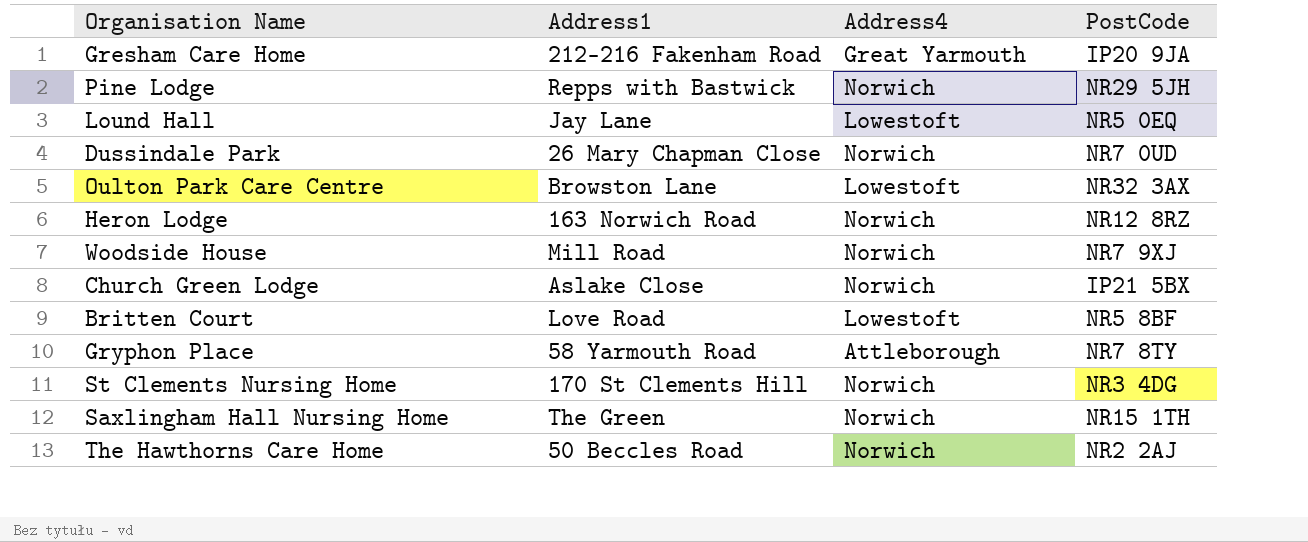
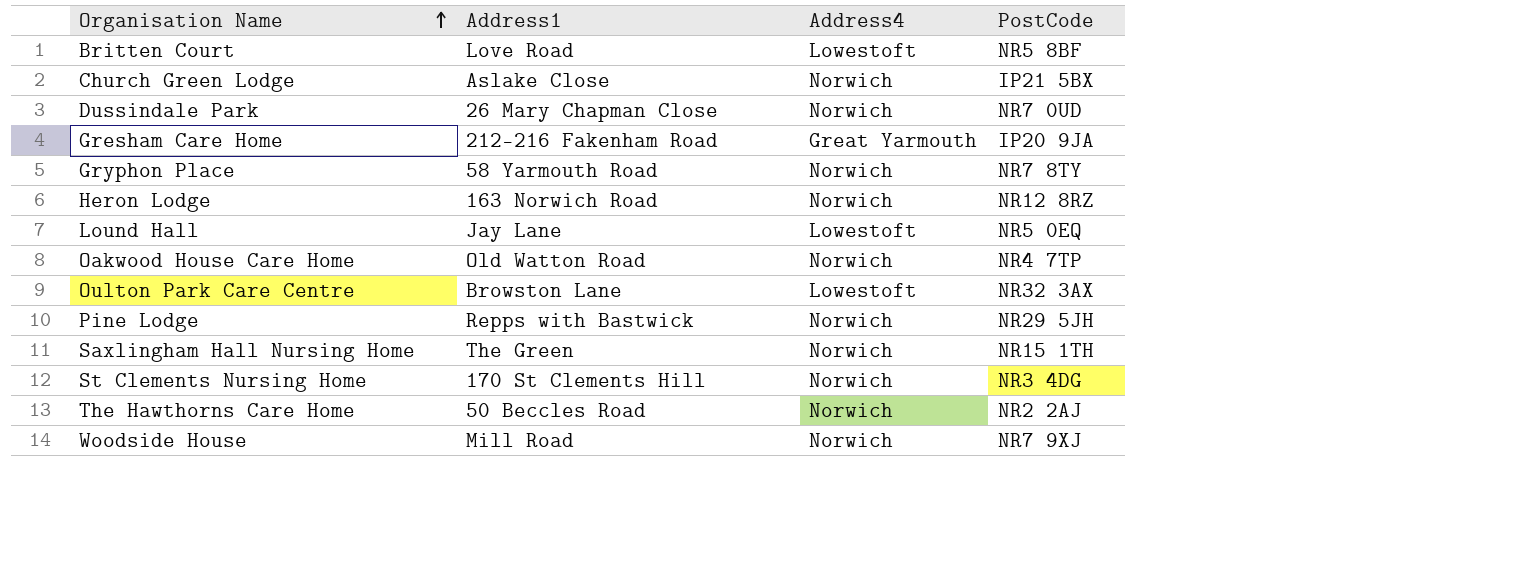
row order: none -> Organisation Name ascending
Gryphon Place | Address4: Attleborough -> Norwich
row Oakwood House Care Home: none -> Old Watton Road | Norwich | NR4 7TP

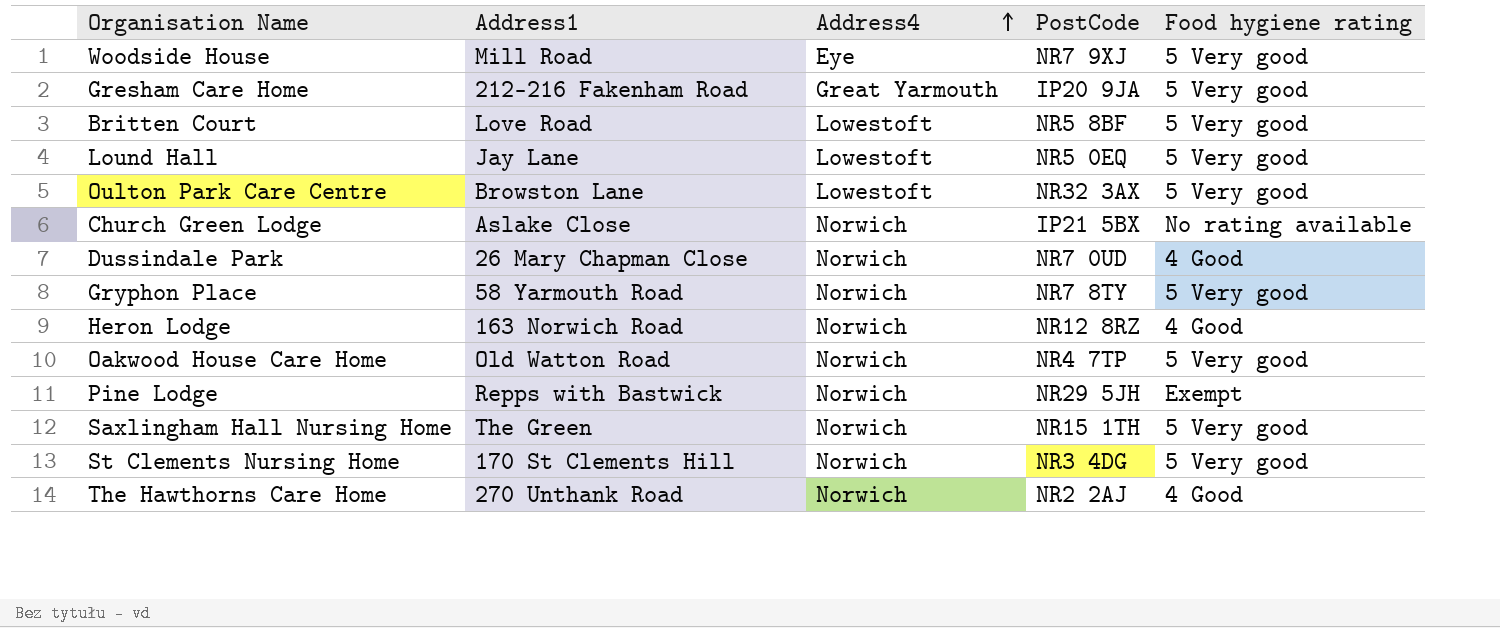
row order: Organisation Name ascending -> Address4 ascending
column Food hygiene rating | position: none -> 5
Woodside House | Address4: Norwich -> Eye
The Hawthorns Care Home | Address1: 50 Beccles Road -> 270 Unthank Road

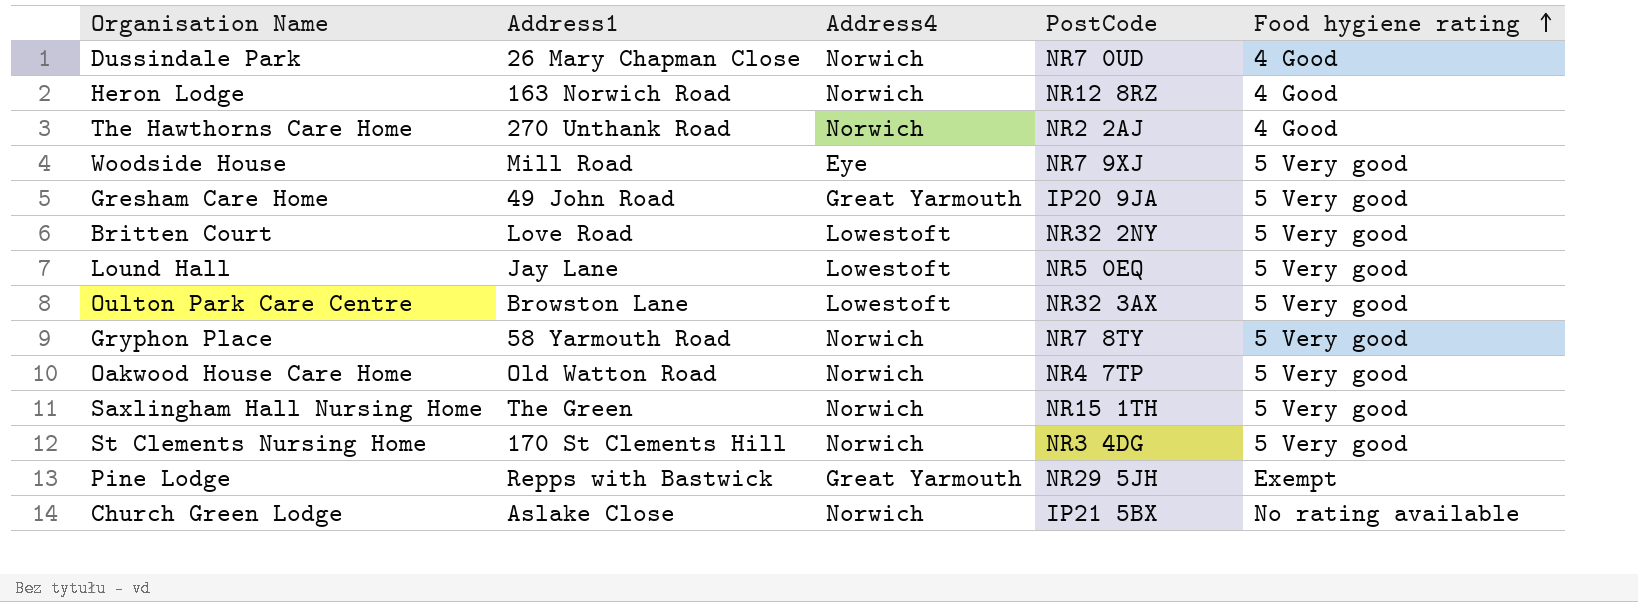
row order: Address4 ascending -> Food hygiene rating ascending
Gresham Care Home | Address1: 212-216 Fakenham Road -> 49 John Road
Britten Court | PostCode: NR5 8BF -> NR32 2NY
Pine Lodge | Address4: Norwich -> Great Yarmouth

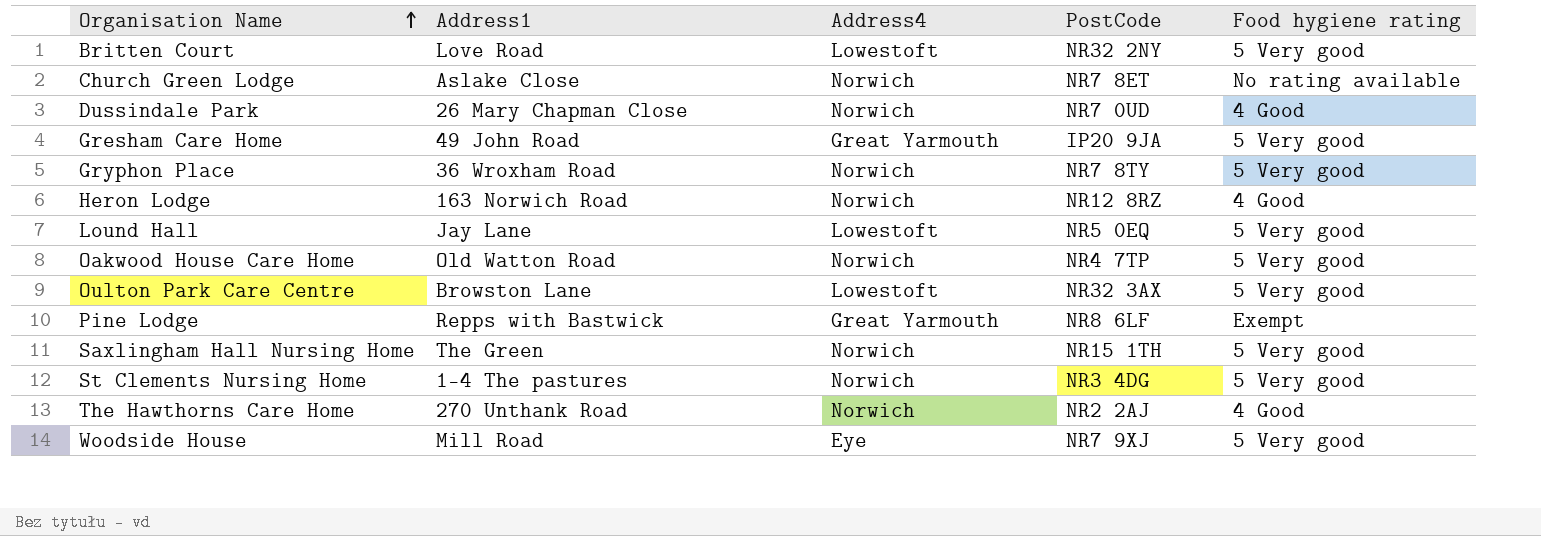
row order: Food hygiene rating ascending -> Organisation Name ascending
Church Green Lodge | PostCode: IP21 5BX -> NR7 8ET
Gryphon Place | Address1: 58 Yarmouth Road -> 36 Wroxham Road
Pine Lodge | PostCode: NR29 5JH -> NR8 6LF
St Clements Nursing Home | Address1: 170 St Clements Hill -> 1-4 The pastures

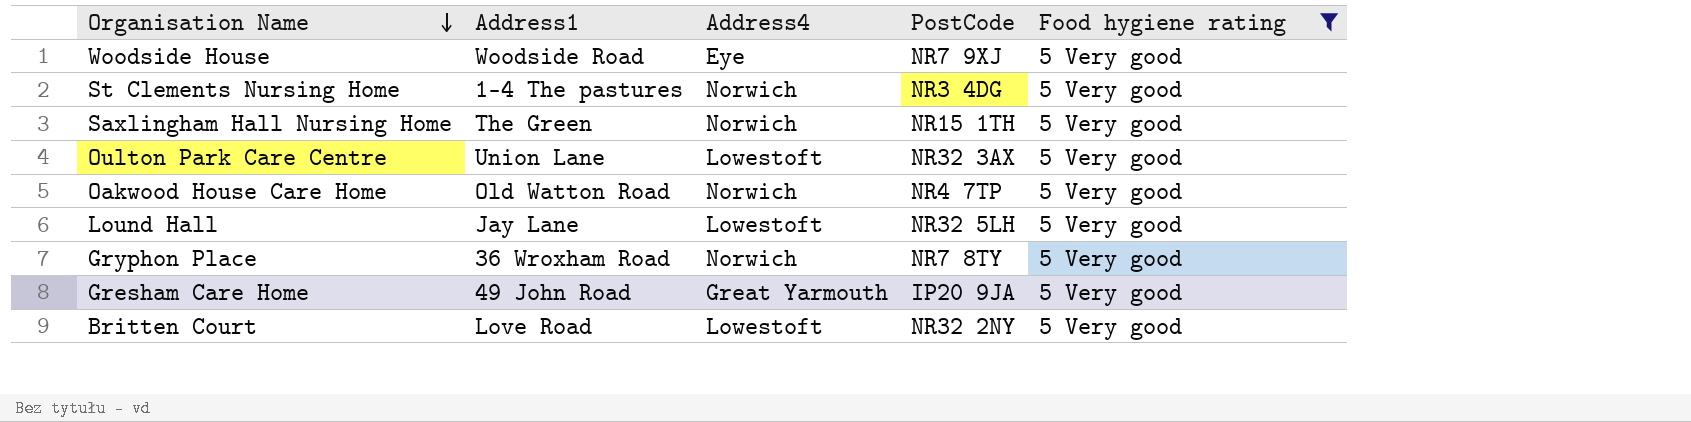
filter: none -> Food hygiene rating = 5 Very good
row order: Organisation Name ascending -> Organisation Name descending
Woodside House | Address1: Mill Road -> Woodside Road
Oulton Park Care Centre | Address1: Browston Lane -> Union Lane
Lound Hall | PostCode: NR5 0EQ -> NR32 5LH

